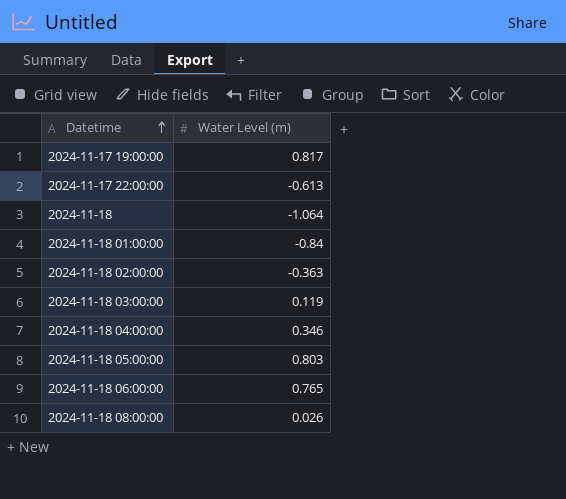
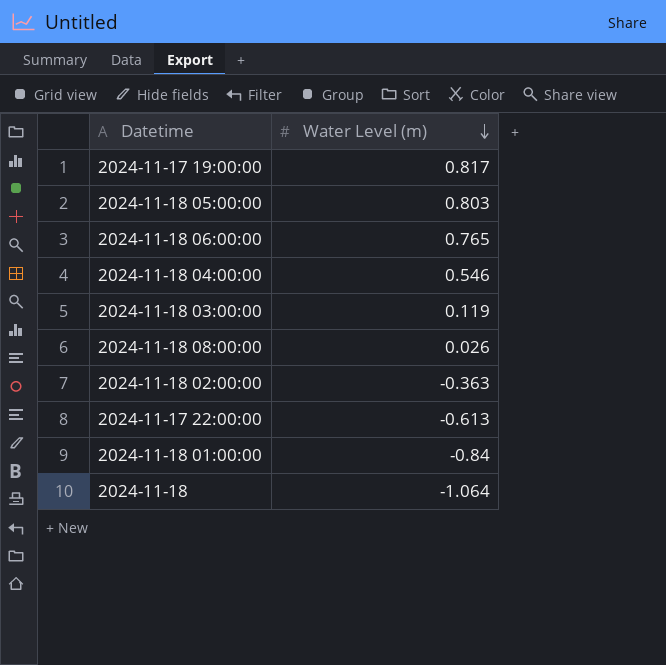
row order: Datetime ascending -> Water Level (m) descending
2024-11-18 04:00:00 | Water Level (m): 0.346 -> 0.546

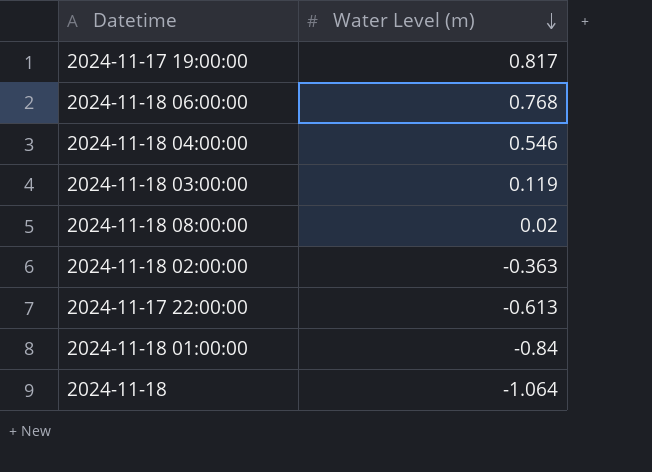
row 2024-11-18 05:00:00: 0.803 -> none
2024-11-18 06:00:00 | Water Level (m): 0.765 -> 0.768
2024-11-18 08:00:00 | Water Level (m): 0.026 -> 0.02

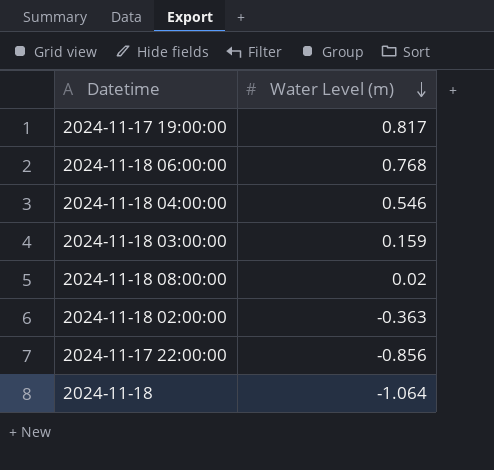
row 2024-11-18 01:00:00: -0.84 -> none
2024-11-18 03:00:00 | Water Level (m): 0.119 -> 0.159
2024-11-17 22:00:00 | Water Level (m): -0.613 -> -0.856

